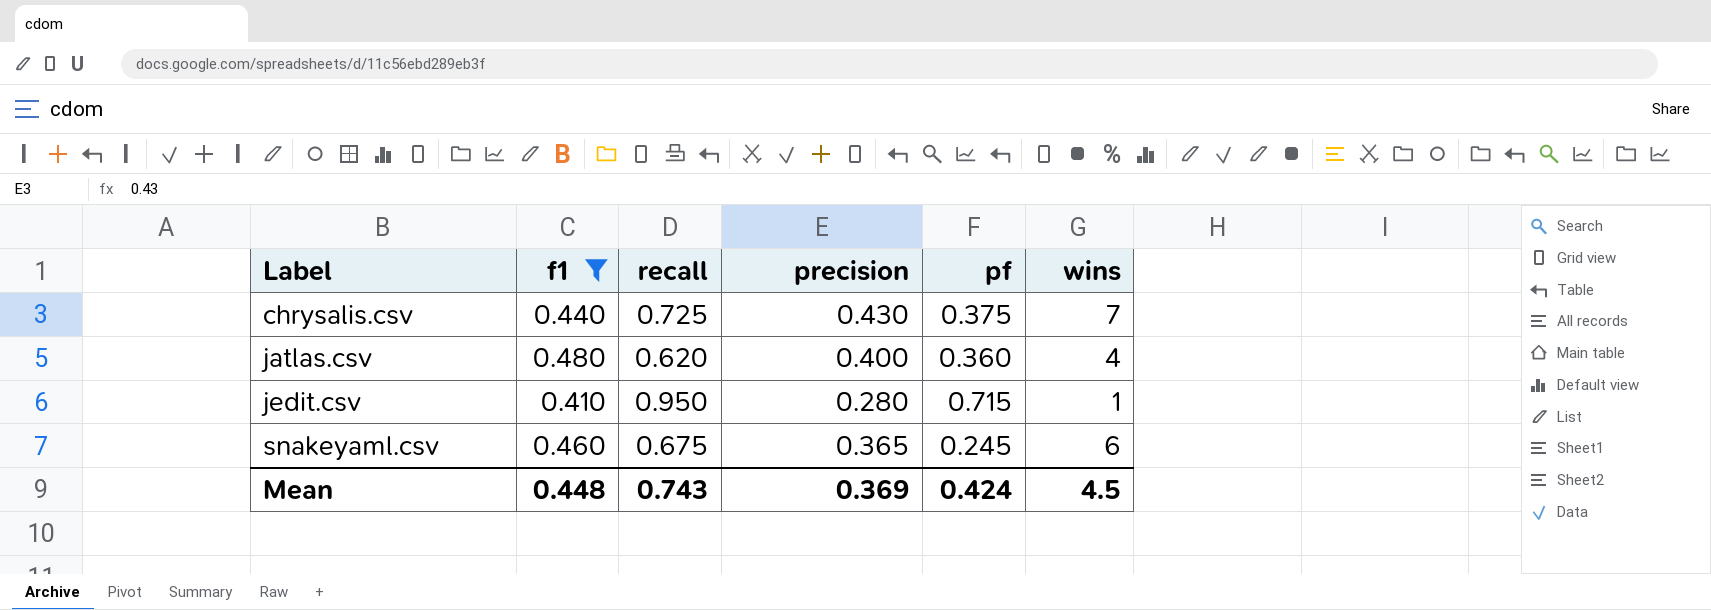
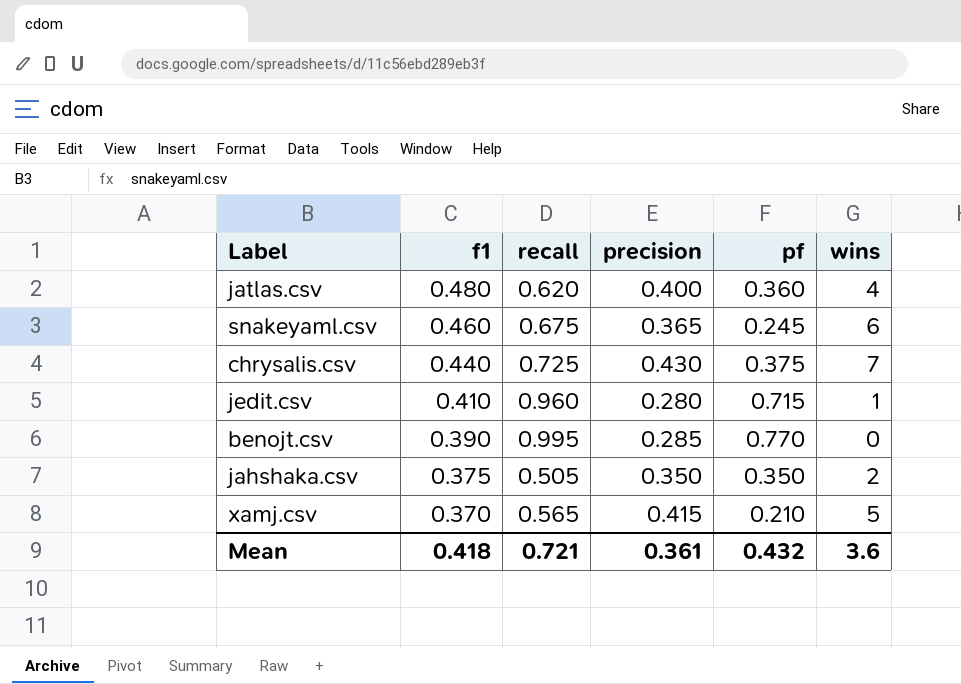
filter: f1 >= 0.410 -> none
row order: Label ascending -> f1 descending
jedit.csv | recall: 0.950 -> 0.960
Mean | f1: 0.448 -> 0.418
Mean | recall: 0.743 -> 0.721
Mean | precision: 0.369 -> 0.361
Mean | pf: 0.424 -> 0.432
Mean | wins: 4.5 -> 3.6

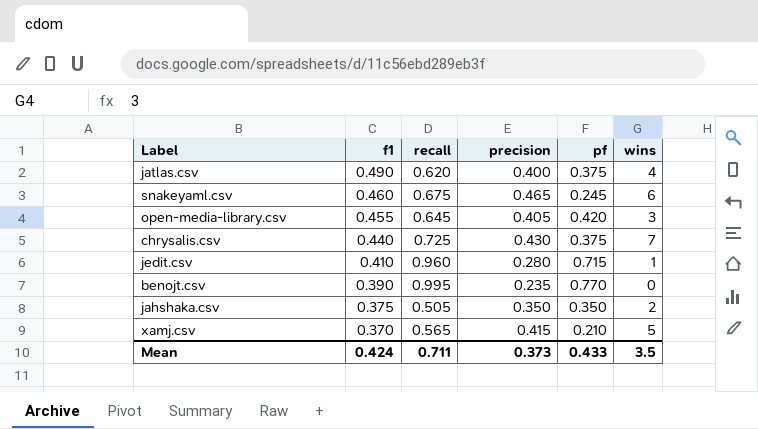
jatlas.csv | f1: 0.480 -> 0.490
jatlas.csv | pf: 0.360 -> 0.375
snakeyaml.csv | precision: 0.365 -> 0.465
row open-media-library.csv: none -> 0.455 | 0.645 | 0.405 | 0.420 | 3
benojt.csv | precision: 0.285 -> 0.235
Mean | f1: 0.418 -> 0.424
Mean | recall: 0.721 -> 0.711
Mean | precision: 0.361 -> 0.373
Mean | pf: 0.432 -> 0.433
Mean | wins: 3.6 -> 3.5

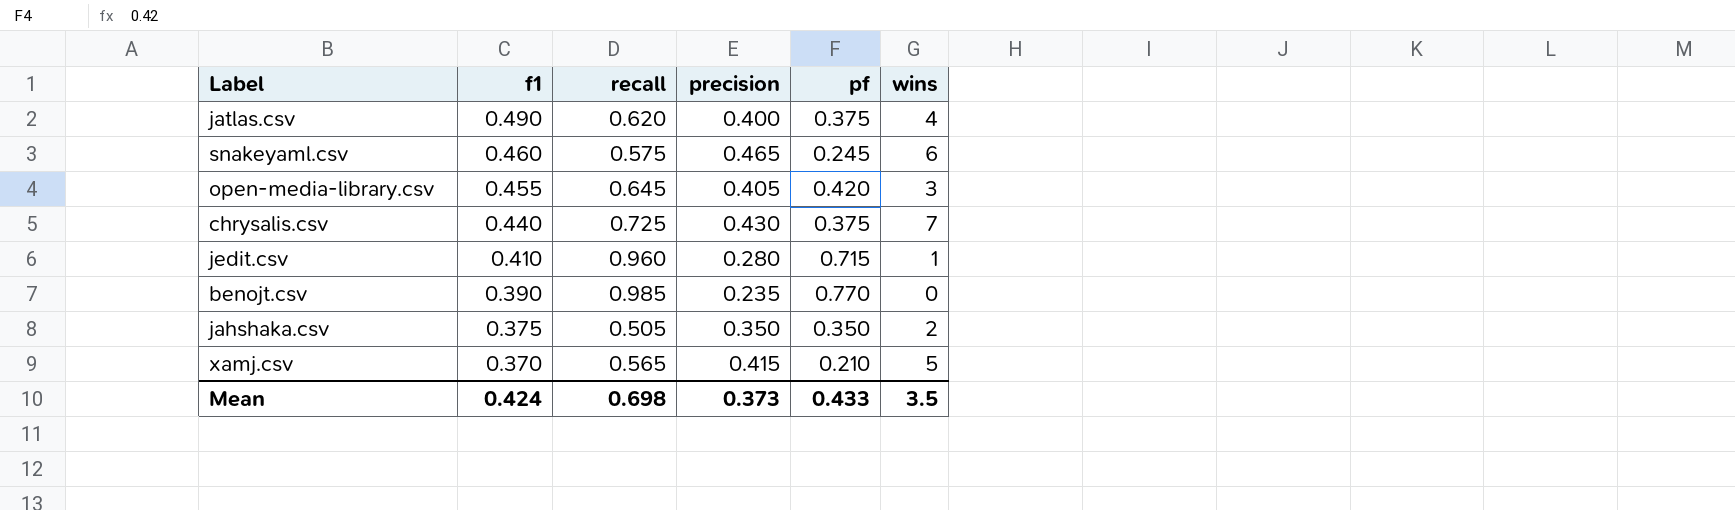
snakeyaml.csv | recall: 0.675 -> 0.575
benojt.csv | recall: 0.995 -> 0.985
Mean | recall: 0.711 -> 0.698

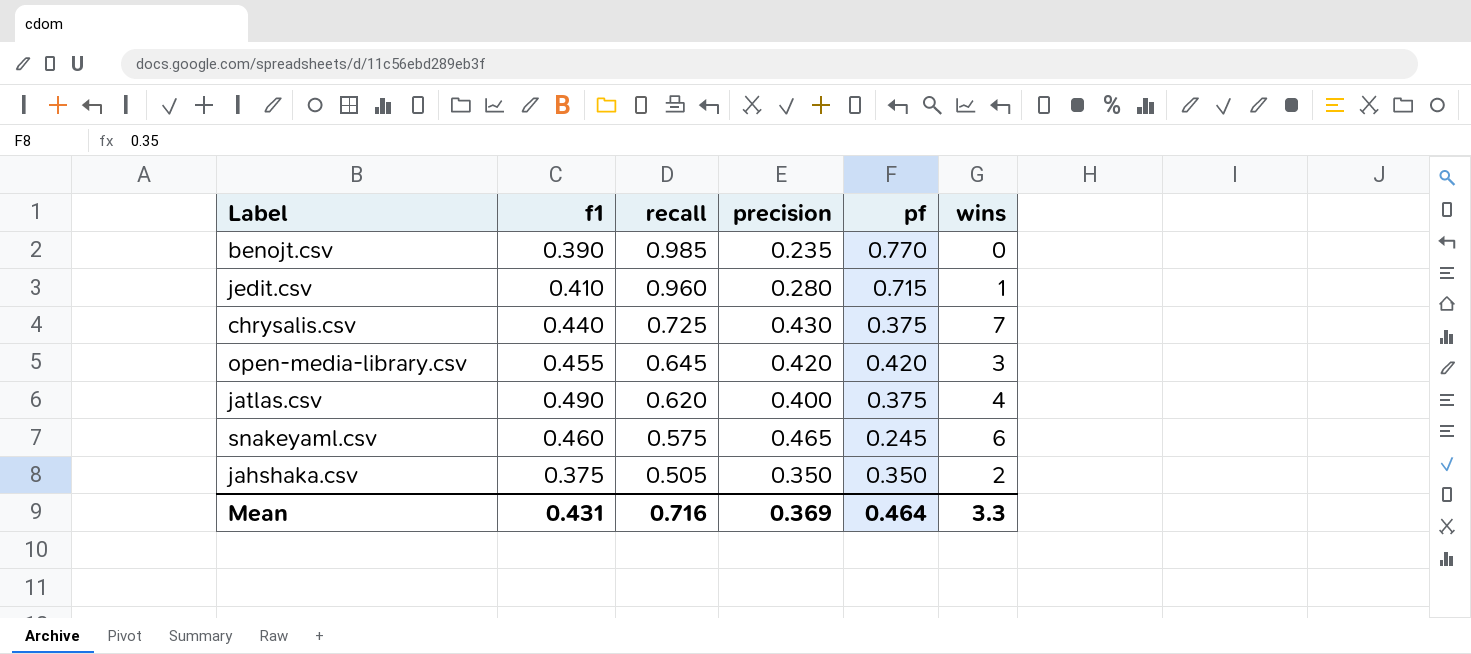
row order: f1 descending -> recall descending
row xamj.csv: 0.370 | 0.565 | 0.415 | 0.210 | 5 -> none
open-media-library.csv | precision: 0.405 -> 0.420
Mean | f1: 0.424 -> 0.431
Mean | recall: 0.698 -> 0.716
Mean | precision: 0.373 -> 0.369
Mean | pf: 0.433 -> 0.464
Mean | wins: 3.5 -> 3.3

